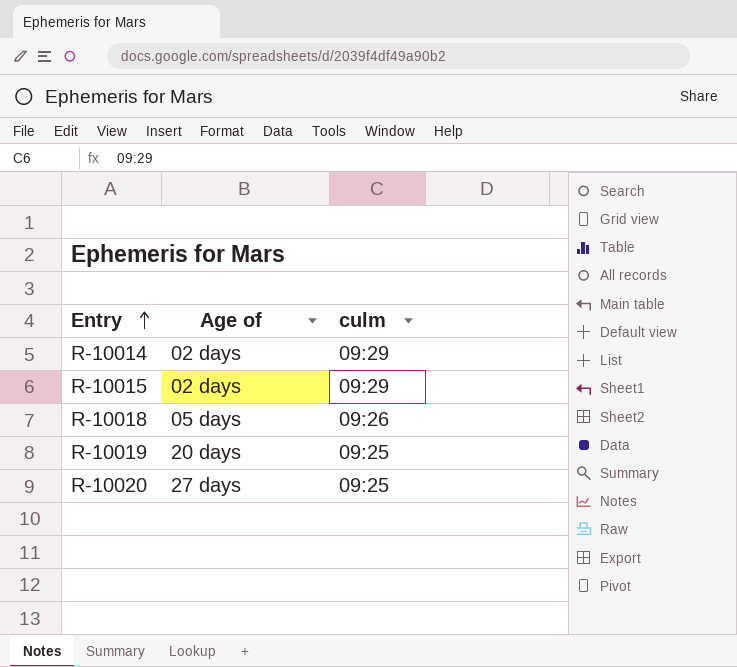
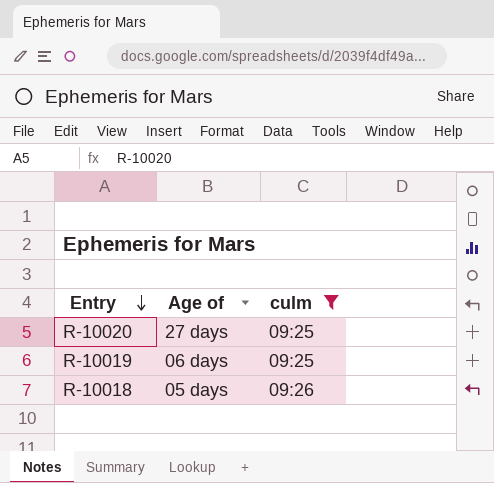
filter: none -> culm != 09:29
row order: Entry ascending -> Entry descending
R-10019 | Age of: 20 days -> 06 days

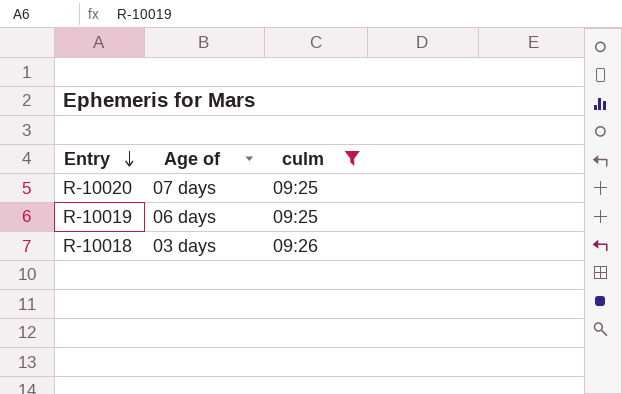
R-10020 | Age of: 27 days -> 07 days
R-10018 | Age of: 05 days -> 03 days

